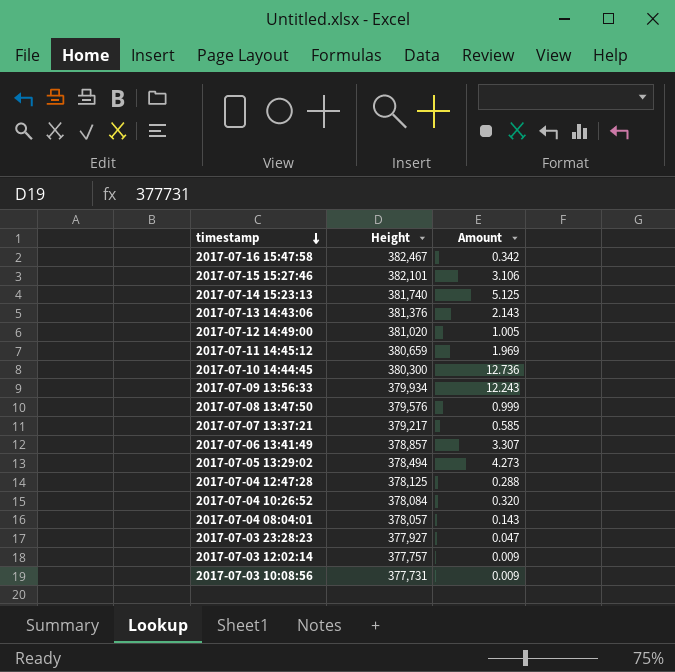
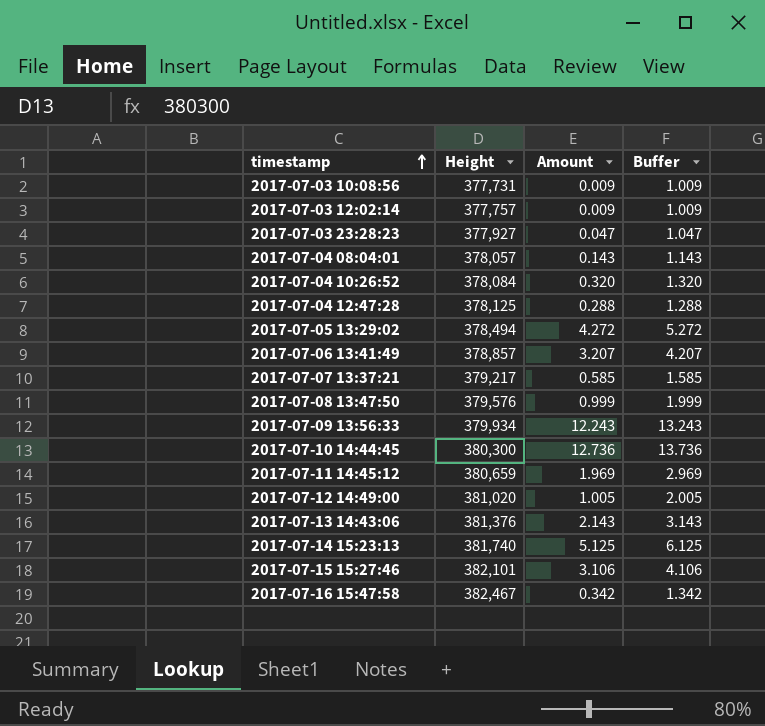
row order: timestamp descending -> timestamp ascending
column Buffer | formula: none -> [Amount] + 1
2017-07-05 13:29:02 | Amount: 4.273 -> 4.272
2017-07-06 13:41:49 | Amount: 3.307 -> 3.207

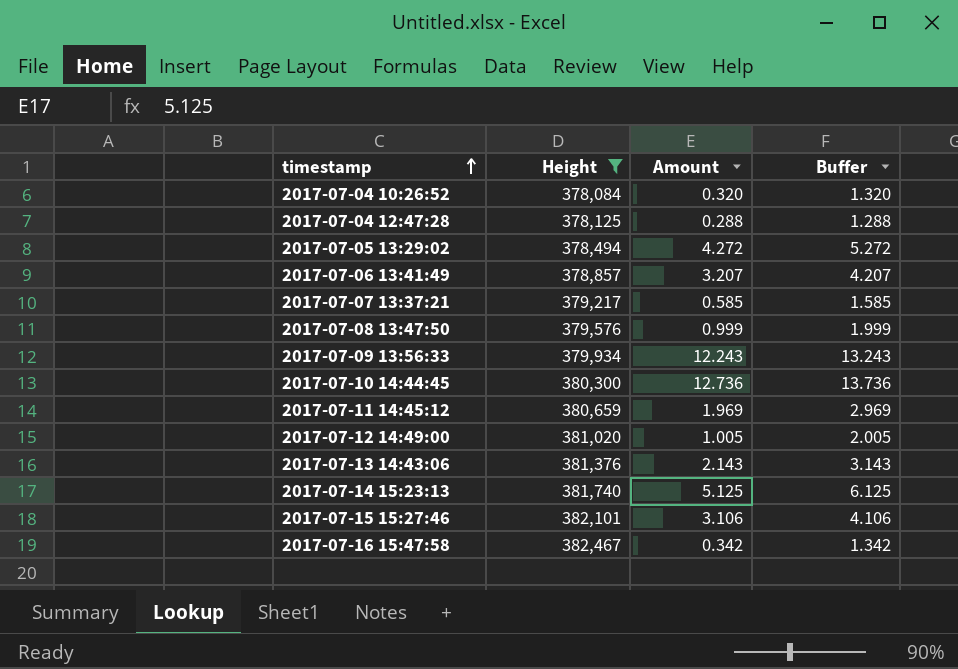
filter: none -> Height >= 378,084

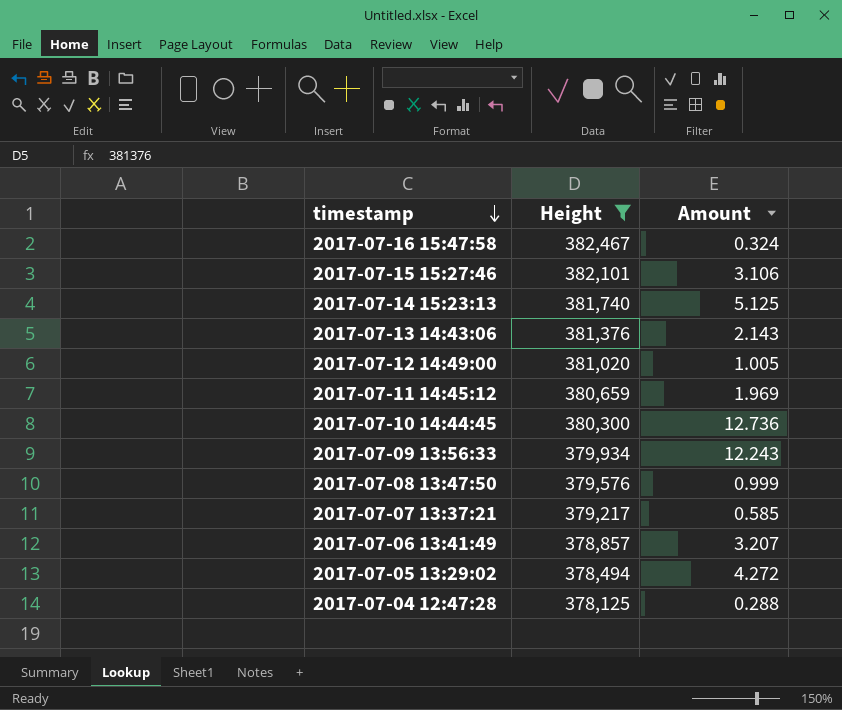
row order: timestamp ascending -> timestamp descending
column Buffer | formula: [Amount] + 1 -> none
row 2017-07-04 10:26:52: 378,084 | 0.320 | 1.320 -> none
2017-07-16 15:47:58 | Amount: 0.342 -> 0.324

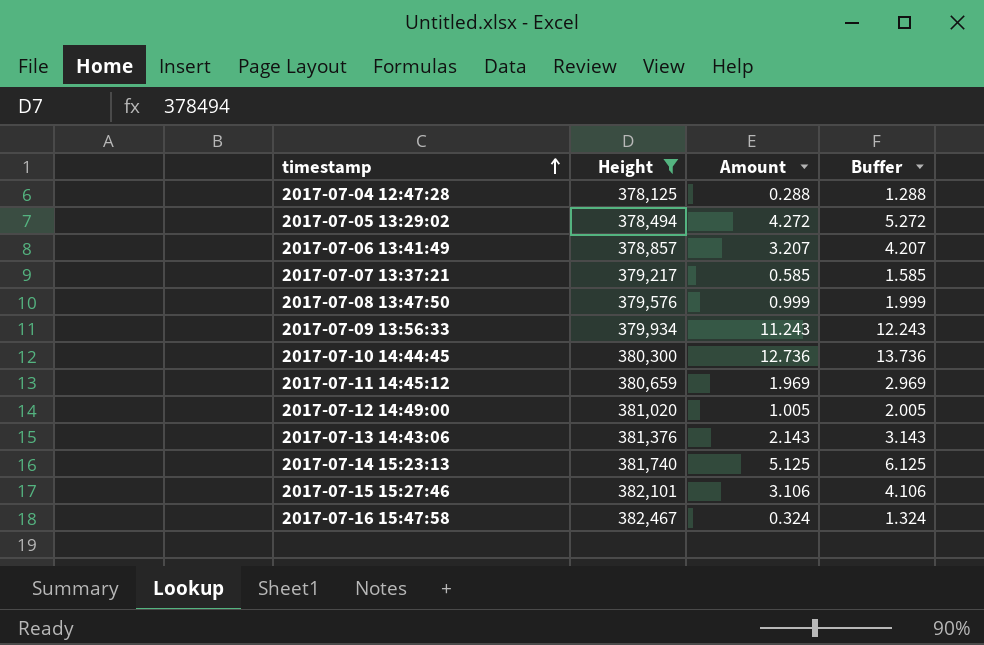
row order: timestamp descending -> timestamp ascending
column Buffer | formula: none -> [Amount] + 1
2017-07-09 13:56:33 | Amount: 12.243 -> 11.243

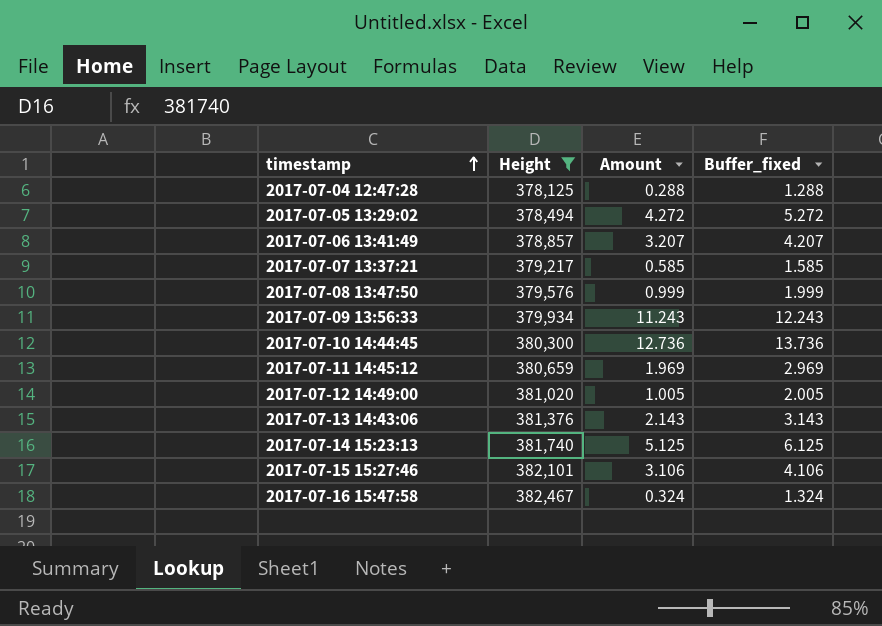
column name: Buffer -> Buffer_fixed

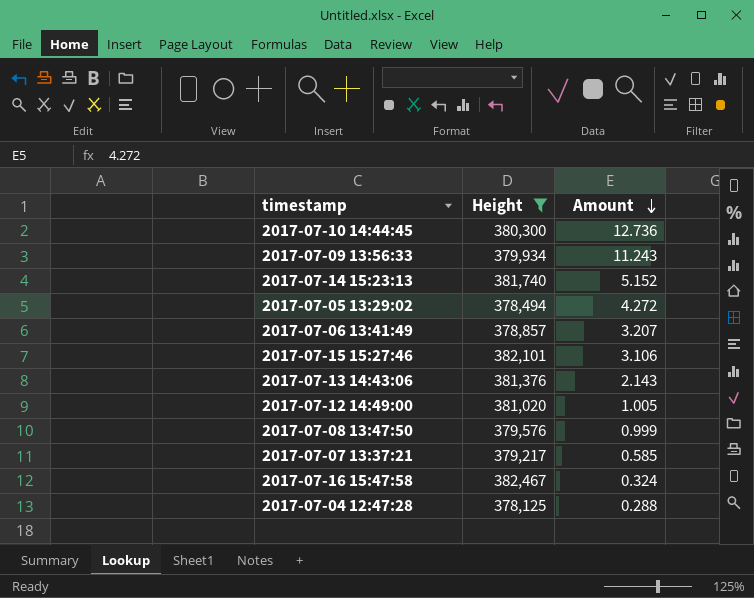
row order: timestamp ascending -> Amount descending
column Buffer_fixed | formula: [Amount] + 1 -> none
row 2017-07-11 14:45:12: 380,659 | 1.969 | 2.969 -> none
2017-07-14 15:23:13 | Amount: 5.125 -> 5.152

